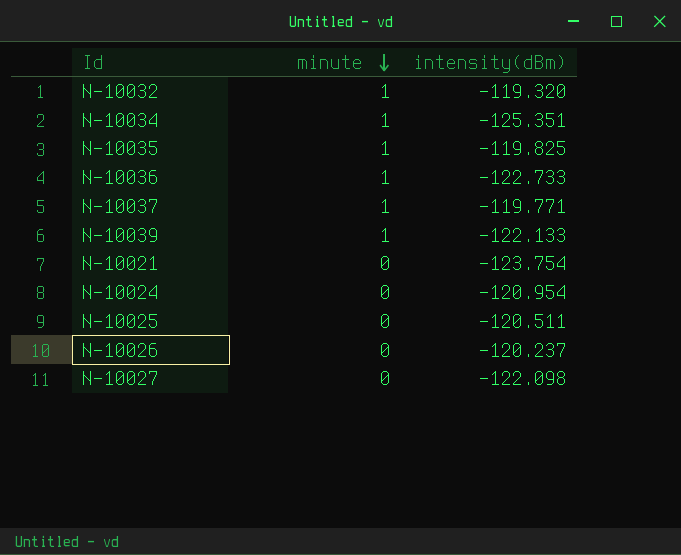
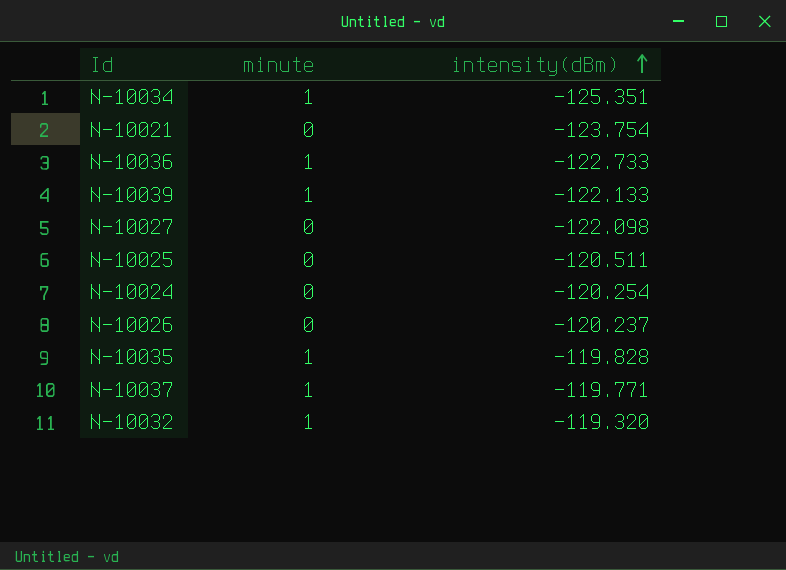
row order: minute descending -> intensity(dBm) ascending
N-10024 | intensity(dBm): -120.954 -> -120.254
N-10035 | intensity(dBm): -119.825 -> -119.828

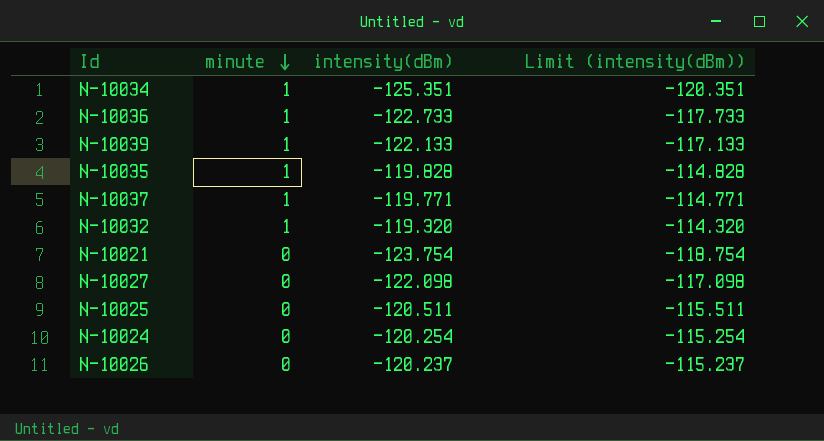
row order: intensity(dBm) ascending -> minute descending
column Limit (intensity(dBm)) | formula: none -> [intensity(dBm)] + 5

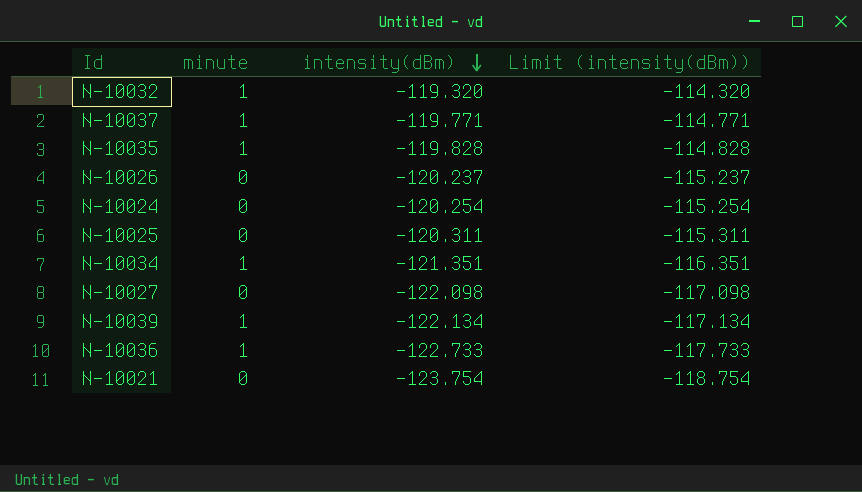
row order: minute descending -> intensity(dBm) descending
N-10025 | intensity(dBm): -120.511 -> -120.311
N-10025 | Limit (intensity(dBm)): -115.511 -> -115.311
N-10034 | intensity(dBm): -125.351 -> -121.351
N-10034 | Limit (intensity(dBm)): -120.351 -> -116.351
N-10039 | intensity(dBm): -122.133 -> -122.134
N-10039 | Limit (intensity(dBm)): -117.133 -> -117.134

